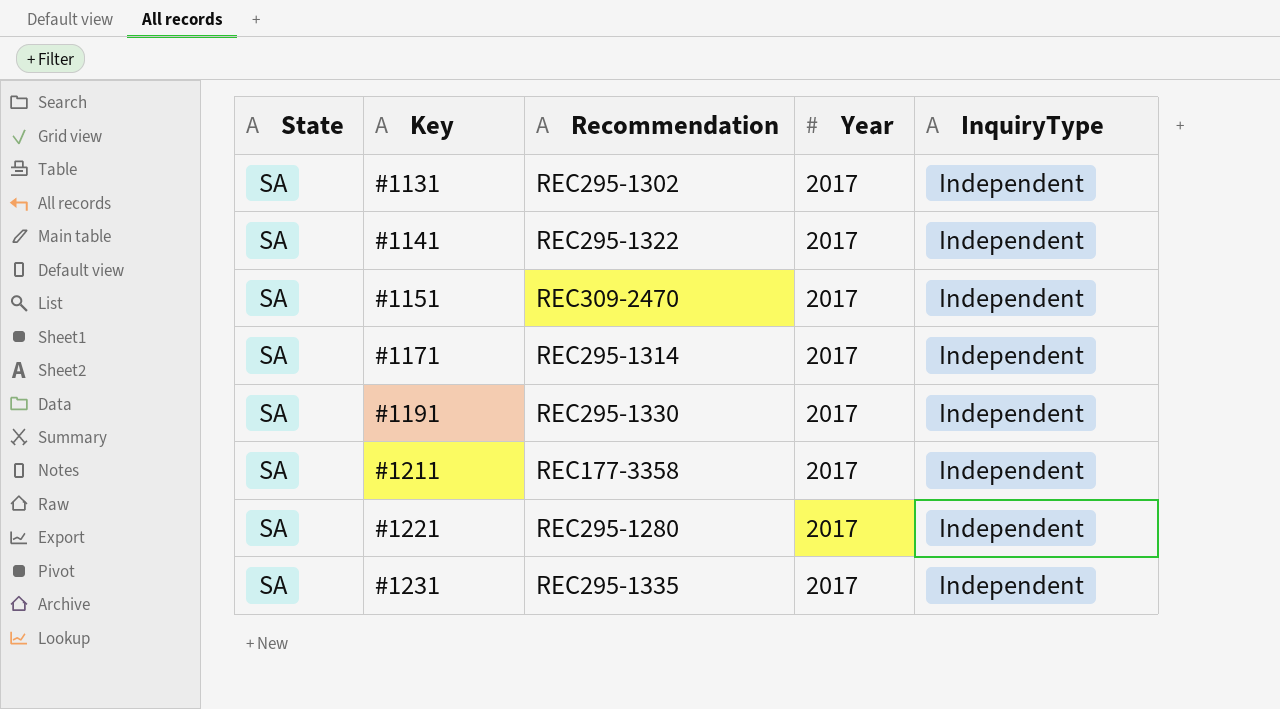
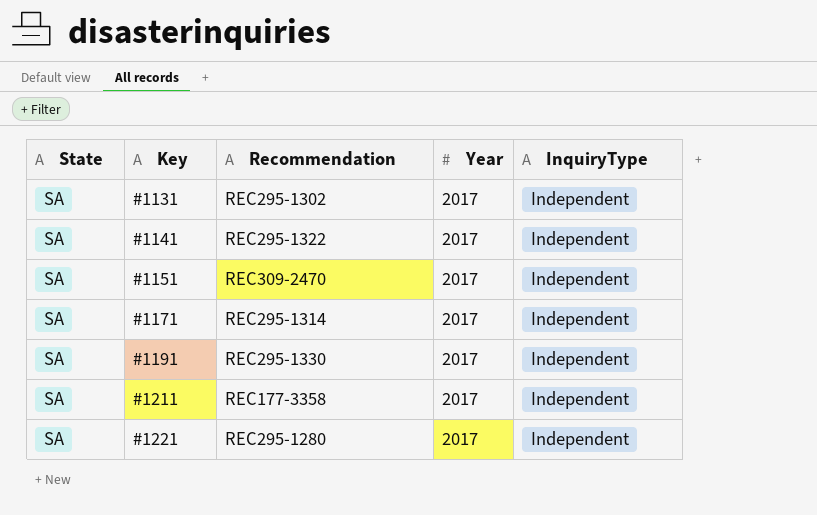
row #1231: SA | REC295-1335 | 2017 | Independent -> none

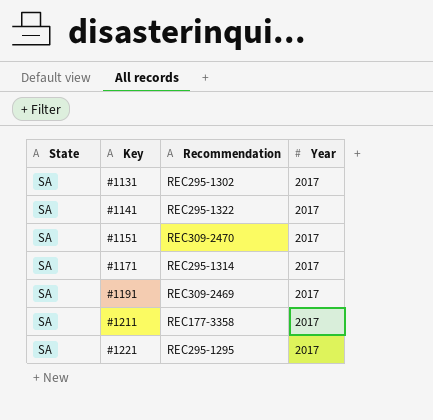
column InquiryType | position: 5 -> none
#1191 | Recommendation: REC295-1330 -> REC309-2469
#1221 | Recommendation: REC295-1280 -> REC295-1295

